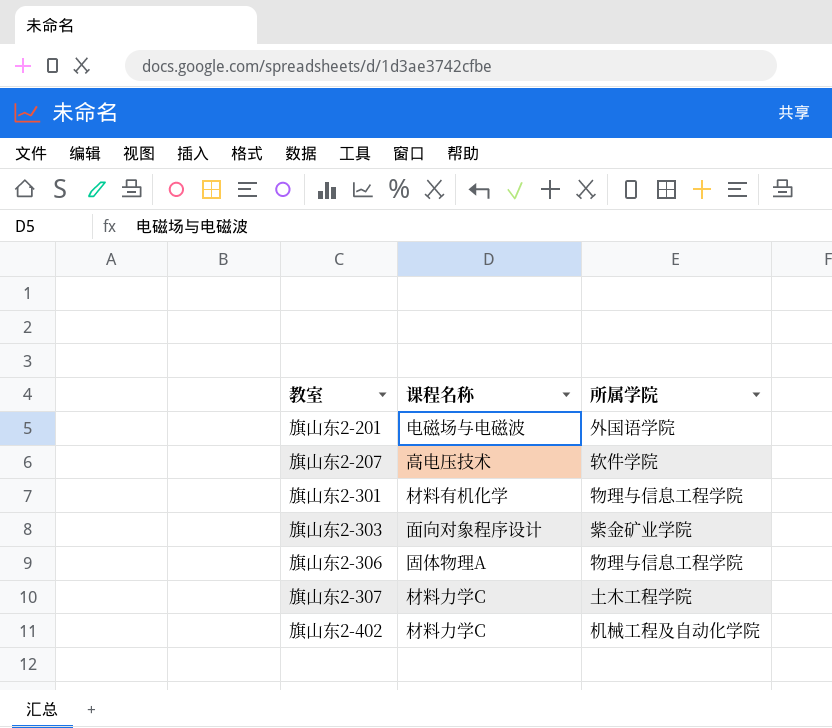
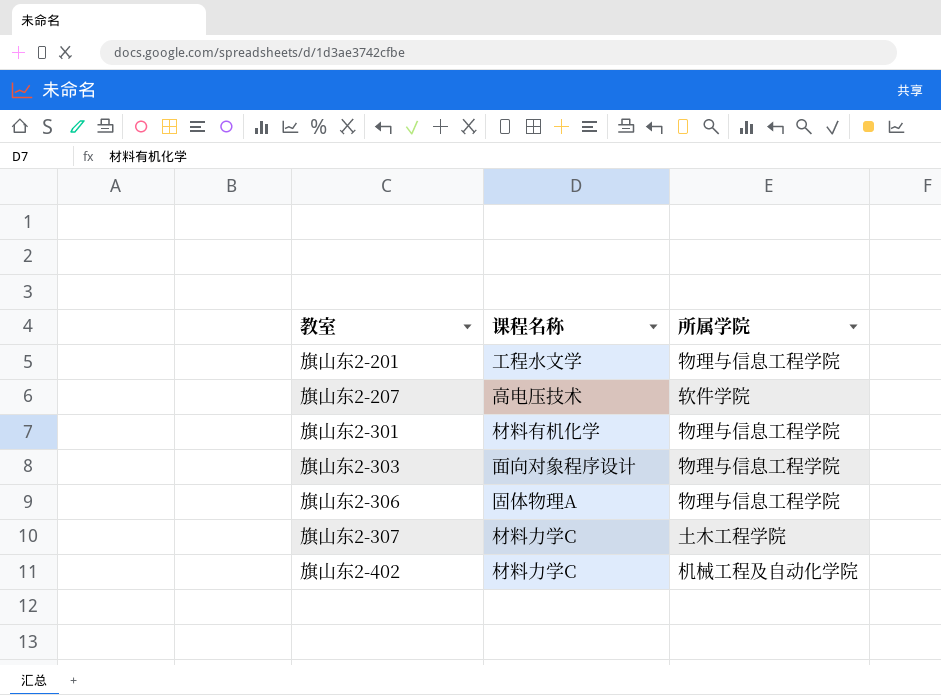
旗山东2-201 | 课程名称: 电磁场与电磁波 -> 工程水文学
旗山东2-201 | 所属学院: 外国语学院 -> 物理与信息工程学院
旗山东2-303 | 所属学院: 紫金矿业学院 -> 物理与信息工程学院

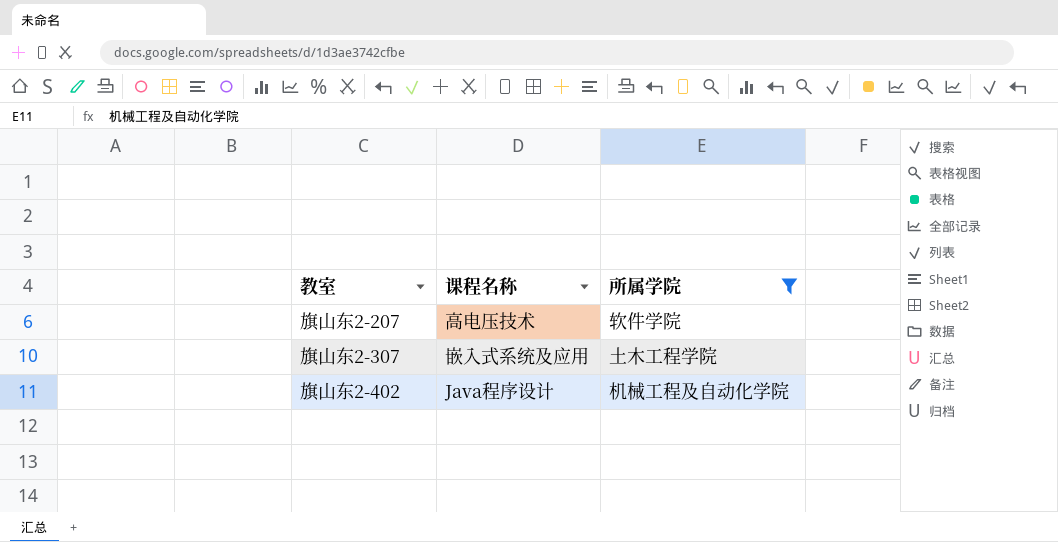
filter: none -> 所属学院 != 物理与信息工程学院
旗山东2-307 | 课程名称: 材料力学C -> 嵌入式系统及应用
旗山东2-402 | 课程名称: 材料力学C -> Java程序设计

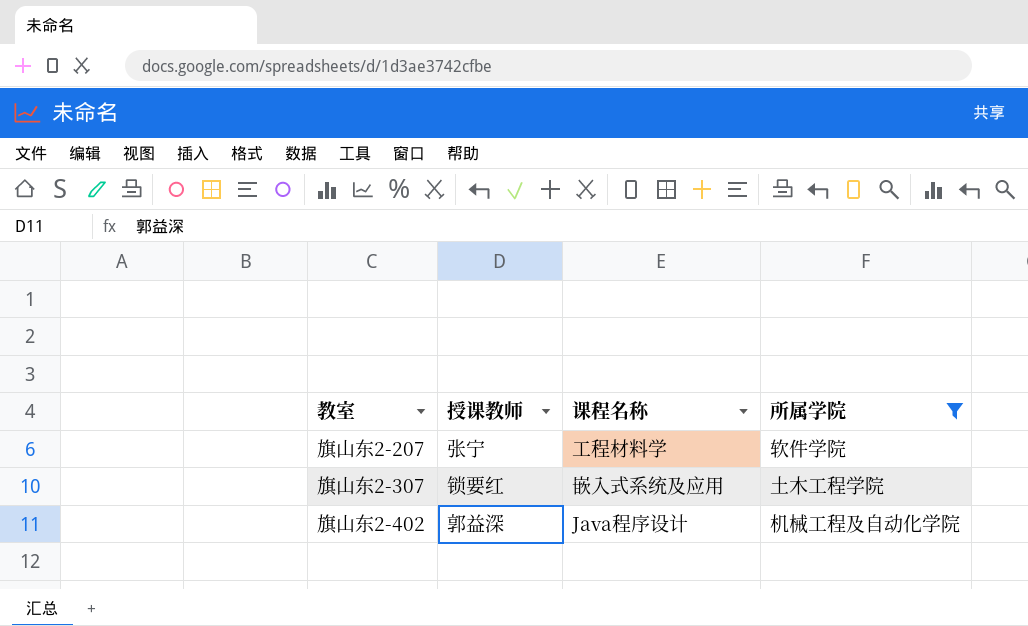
column 授课教师 | position: none -> 2
旗山东2-207 | 课程名称: 高电压技术 -> 工程材料学

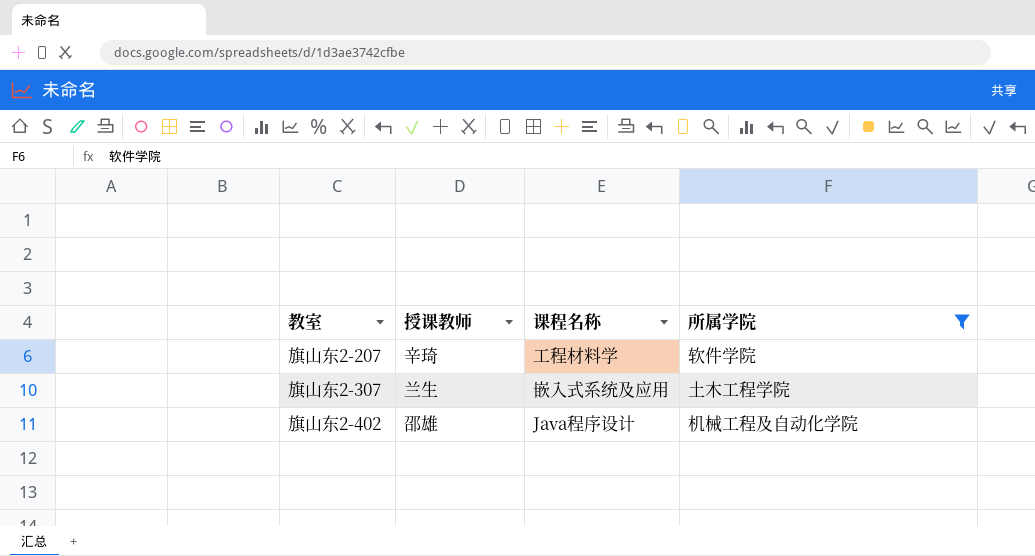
旗山东2-207 | 授课教师: 张宁 -> 辛琦
旗山东2-307 | 授课教师: 锁要红 -> 兰生
旗山东2-402 | 授课教师: 郭益深 -> 邵雄

